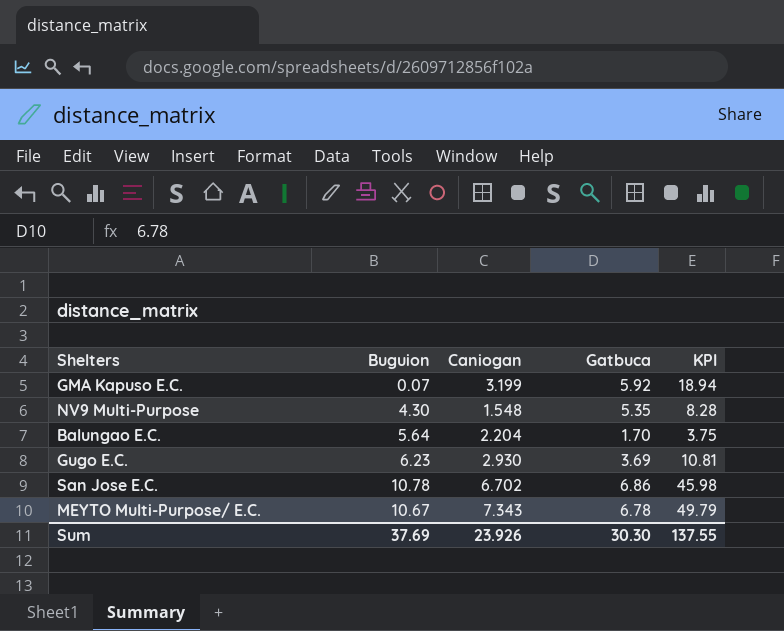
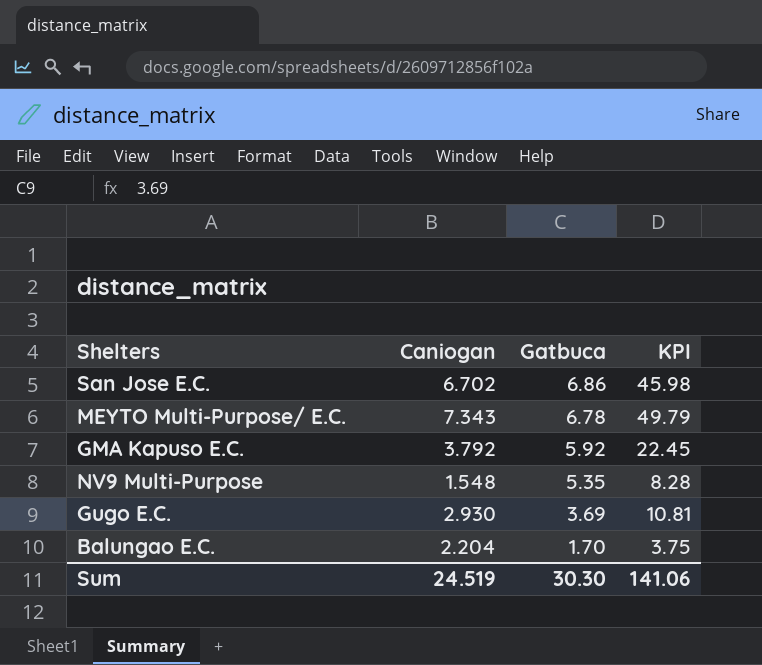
row order: none -> Gatbuca descending
column Buguion | position: 2 -> none
GMA Kapuso E.C. | Caniogan: 3.199 -> 3.792
GMA Kapuso E.C. | KPI: 18.94 -> 22.45
Sum | Caniogan: 23.926 -> 24.519
Sum | KPI: 137.55 -> 141.06

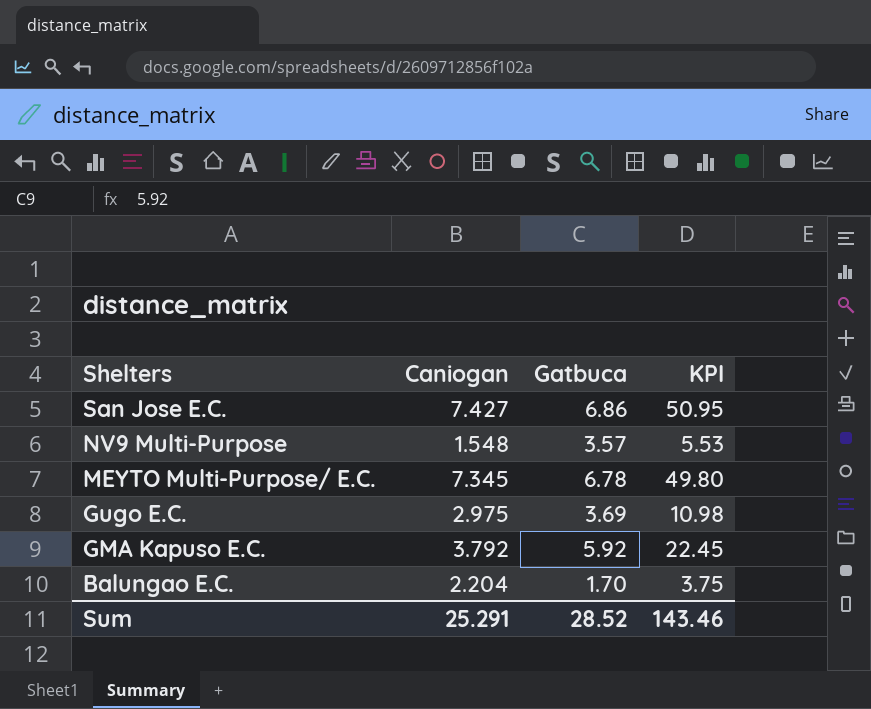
row order: Gatbuca descending -> Shelters descending
San Jose E.C. | Caniogan: 6.702 -> 7.427
San Jose E.C. | KPI: 45.98 -> 50.95
NV9 Multi-Purpose | Gatbuca: 5.35 -> 3.57
NV9 Multi-Purpose | KPI: 8.28 -> 5.53
MEYTO Multi-Purpose/ E.C. | Caniogan: 7.343 -> 7.345
MEYTO Multi-Purpose/ E.C. | KPI: 49.79 -> 49.80
Gugo E.C. | Caniogan: 2.930 -> 2.975
Gugo E.C. | KPI: 10.81 -> 10.98
Sum | Caniogan: 24.519 -> 25.291
Sum | Gatbuca: 30.30 -> 28.52
Sum | KPI: 141.06 -> 143.46

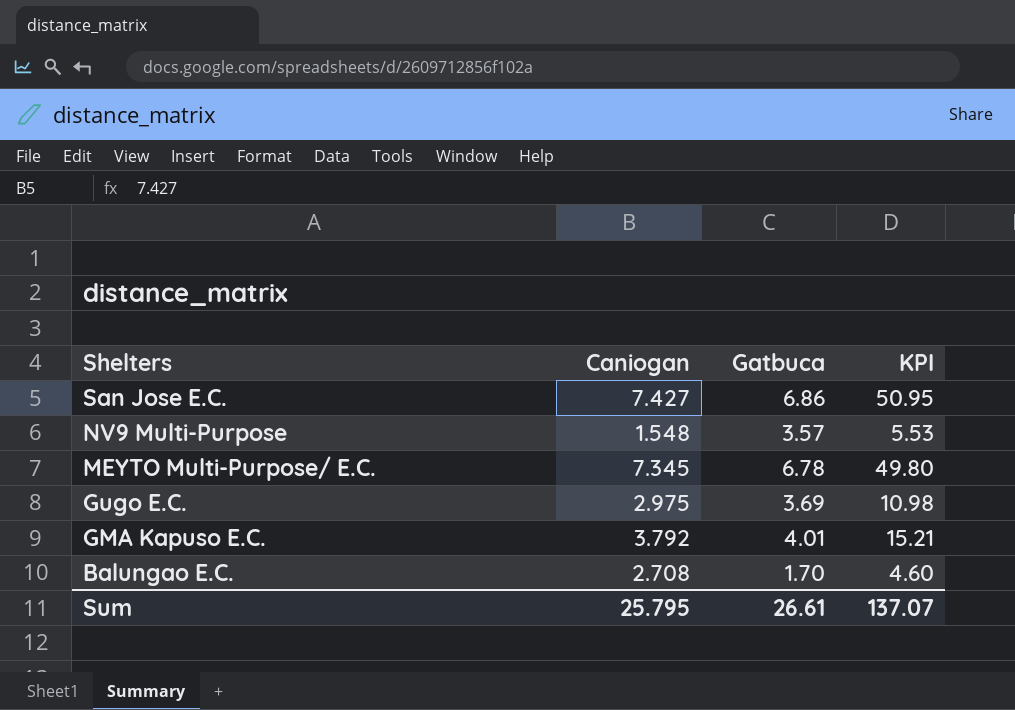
GMA Kapuso E.C. | Gatbuca: 5.92 -> 4.01
GMA Kapuso E.C. | KPI: 22.45 -> 15.21
Balungao E.C. | Caniogan: 2.204 -> 2.708
Balungao E.C. | KPI: 3.75 -> 4.60
Sum | Caniogan: 25.291 -> 25.795
Sum | Gatbuca: 28.52 -> 26.61
Sum | KPI: 143.46 -> 137.07

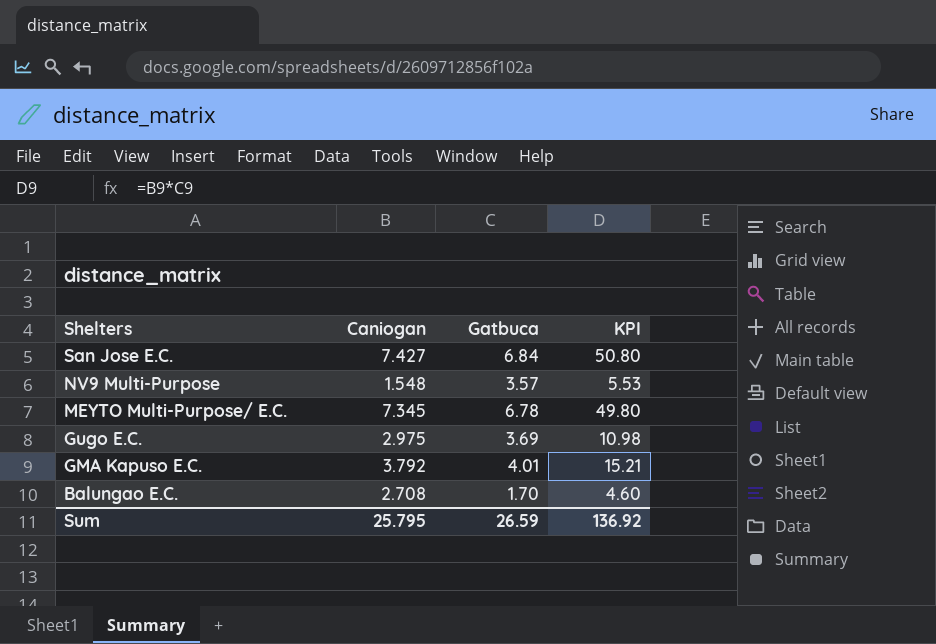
San Jose E.C. | Gatbuca: 6.86 -> 6.84
San Jose E.C. | KPI: 50.95 -> 50.80
Sum | Gatbuca: 26.61 -> 26.59
Sum | KPI: 137.07 -> 136.92

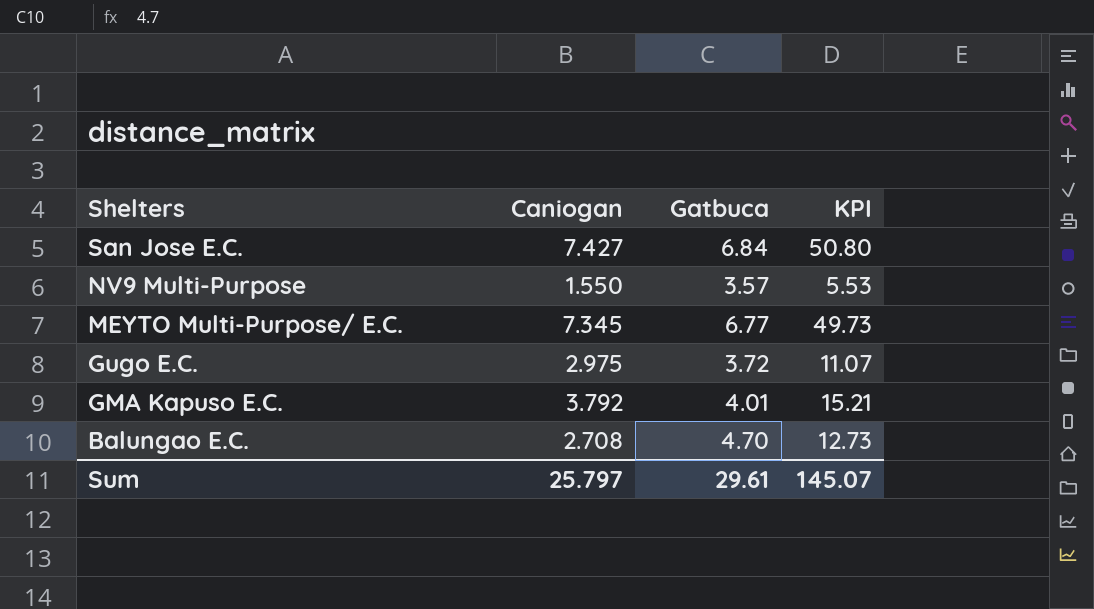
NV9 Multi-Purpose | Caniogan: 1.548 -> 1.550
MEYTO Multi-Purpose/ E.C. | Gatbuca: 6.78 -> 6.77
MEYTO Multi-Purpose/ E.C. | KPI: 49.80 -> 49.73
Gugo E.C. | Gatbuca: 3.69 -> 3.72
Gugo E.C. | KPI: 10.98 -> 11.07
Balungao E.C. | Gatbuca: 1.70 -> 4.70
Balungao E.C. | KPI: 4.60 -> 12.73
Sum | Caniogan: 25.795 -> 25.797
Sum | Gatbuca: 26.59 -> 29.61
Sum | KPI: 136.92 -> 145.07

